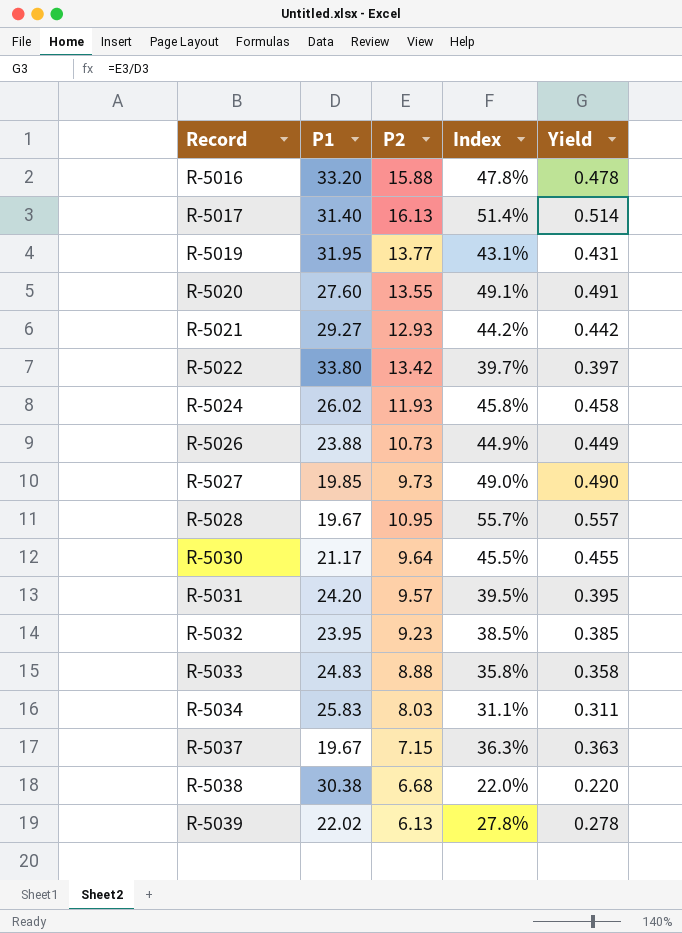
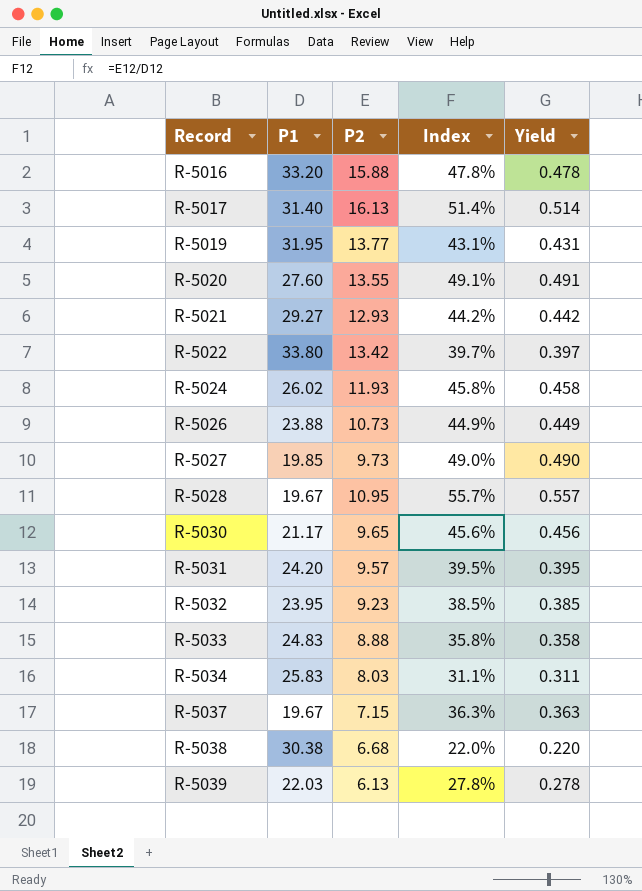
R-5030 | P2: 9.64 -> 9.65
R-5030 | Index: 45.5% -> 45.6%
R-5030 | Yield: 0.455 -> 0.456
R-5039 | P1: 22.02 -> 22.03

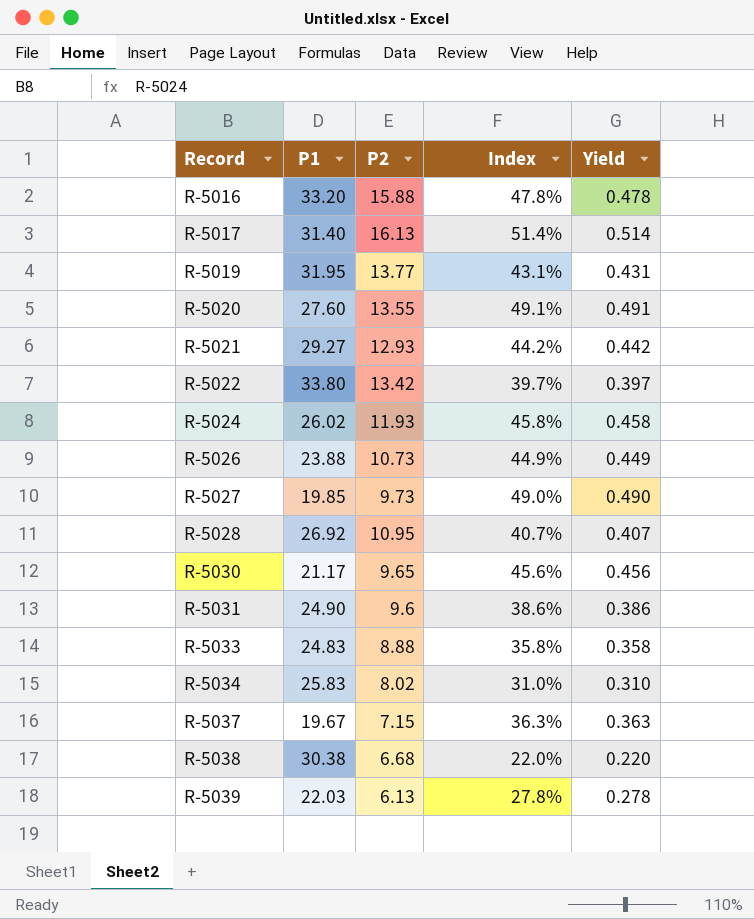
row R-5032: 23.95 | 9.23 | 38.5% | 0.385 -> none
R-5028 | P1: 19.67 -> 26.92
R-5028 | Index: 55.7% -> 40.7%
R-5028 | Yield: 0.557 -> 0.407
R-5031 | P1: 24.20 -> 24.90
R-5031 | P2: 9.57 -> 9.6
R-5031 | Index: 39.5% -> 38.6%
R-5031 | Yield: 0.395 -> 0.386
R-5034 | P2: 8.03 -> 8.02
R-5034 | Index: 31.1% -> 31.0%
R-5034 | Yield: 0.311 -> 0.310

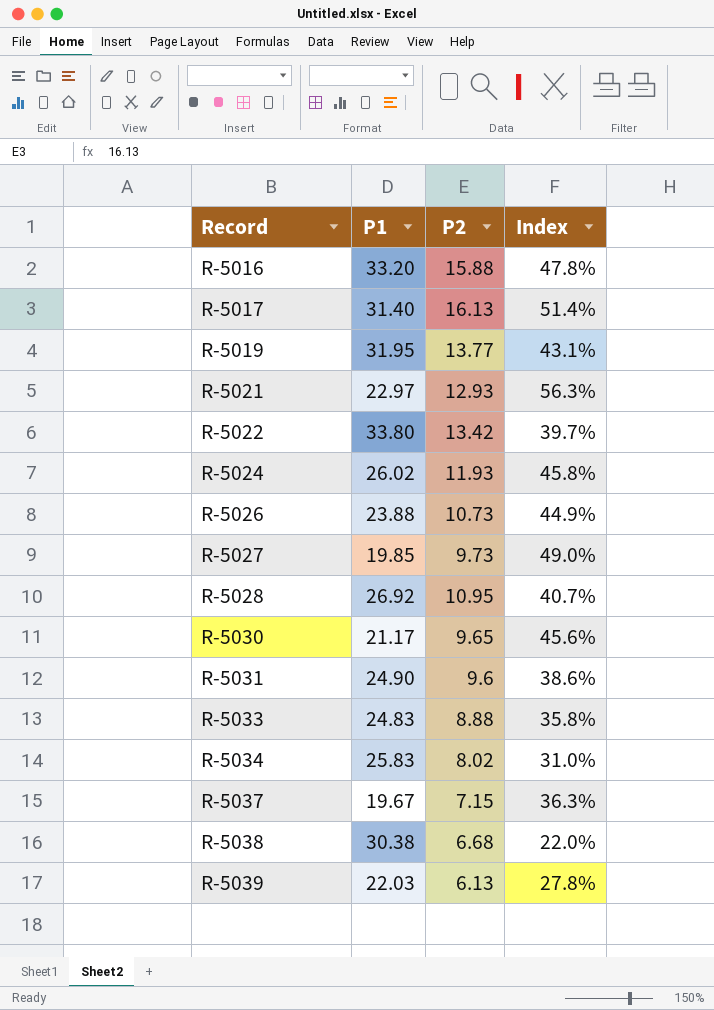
column Yield | formula: [P2] / [P1] -> none
row R-5020: 27.60 | 13.55 | 49.1% | 0.491 -> none
R-5021 | P1: 29.27 -> 22.97
R-5021 | Index: 44.2% -> 56.3%

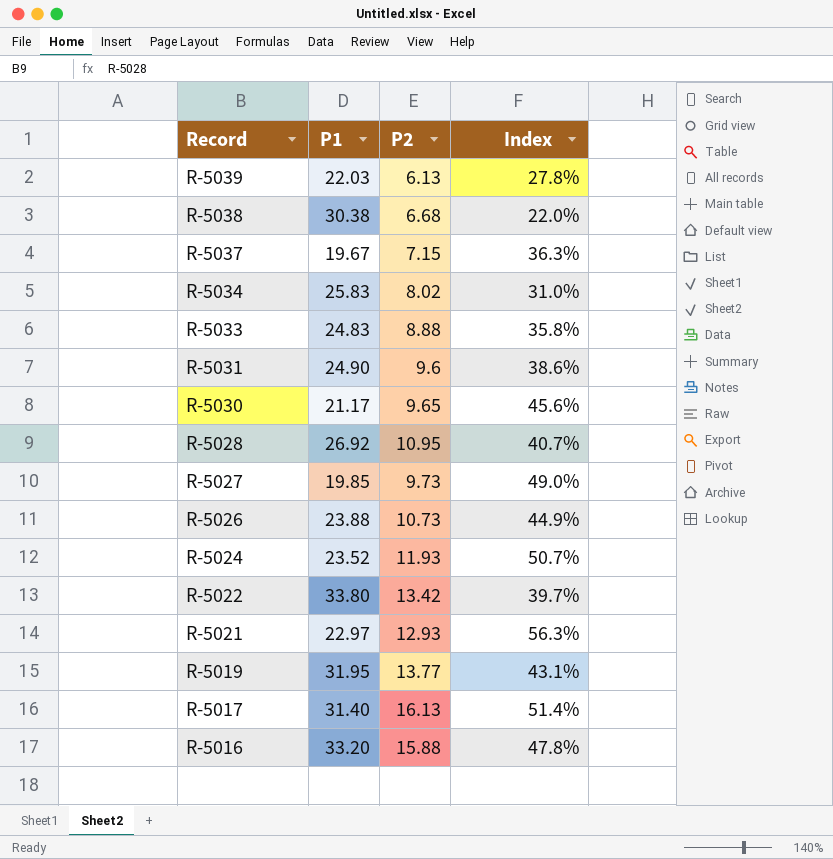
row order: Record ascending -> Record descending
R-5024 | P1: 26.02 -> 23.52
R-5024 | Index: 45.8% -> 50.7%

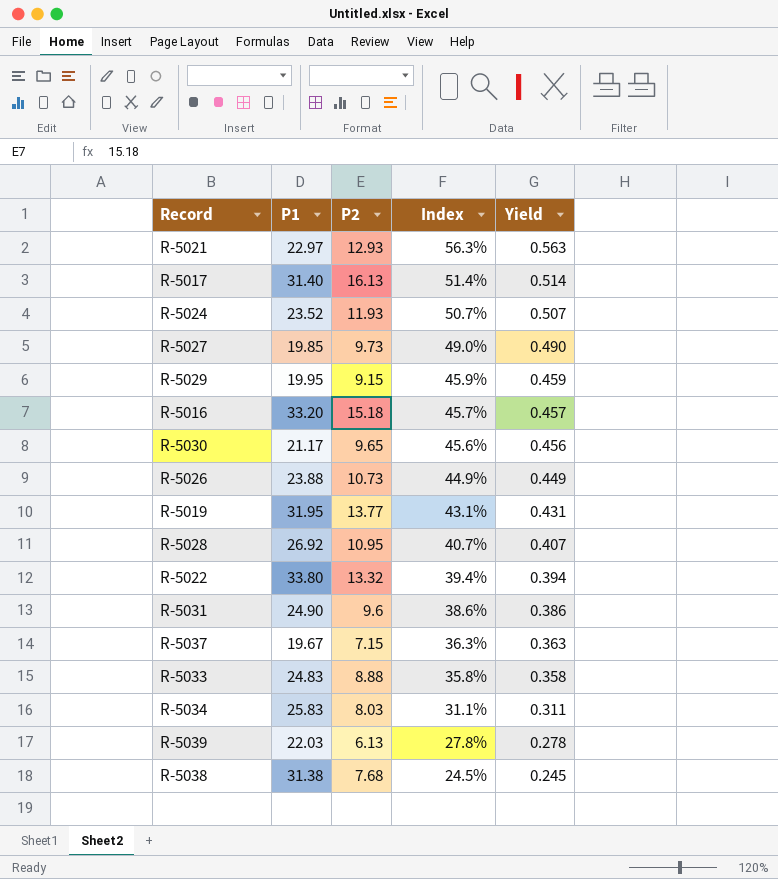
row order: Record descending -> Index descending
column Yield | formula: none -> [P2] / [P1]
row R-5029: none -> 19.95 | 9.15 | 45.9% | 0.459
R-5016 | P2: 15.88 -> 15.18
R-5016 | Index: 47.8% -> 45.7%
R-5022 | P2: 13.42 -> 13.32
R-5022 | Index: 39.7% -> 39.4%
R-5034 | P2: 8.02 -> 8.03
R-5034 | Index: 31.0% -> 31.1%
R-5038 | P1: 30.38 -> 31.38
R-5038 | P2: 6.68 -> 7.68
R-5038 | Index: 22.0% -> 24.5%

